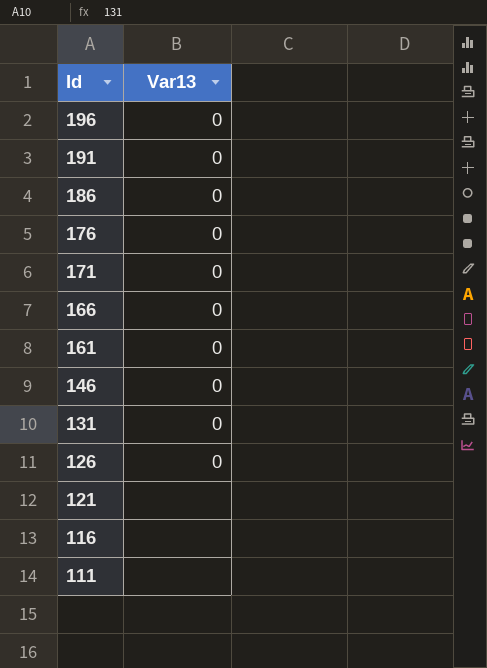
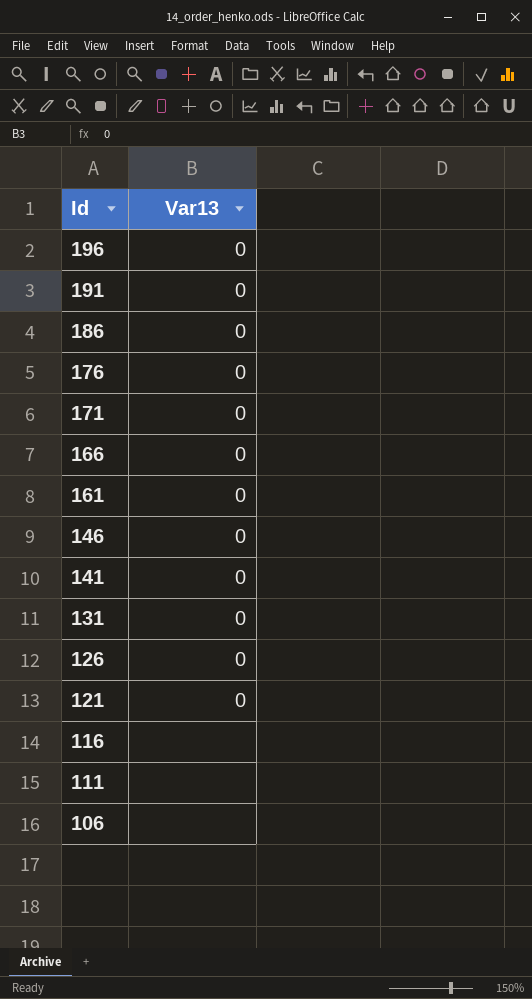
row 141: none -> 0
121 | Var13: none -> 0
row 106: none -> none

